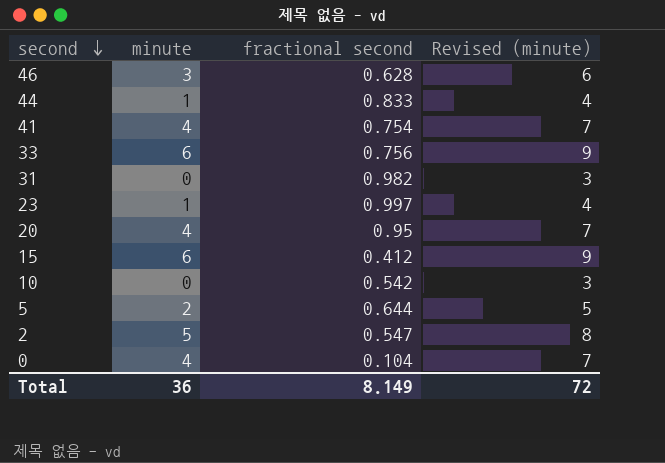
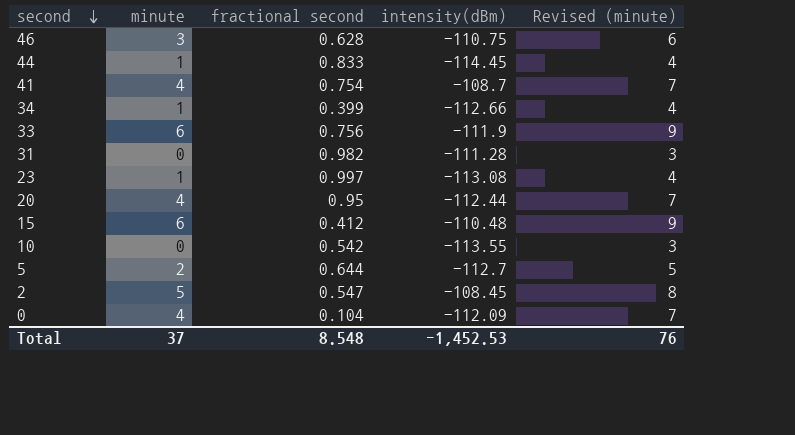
column intensity(dBm) | position: none -> 4
row 34: none -> 1 | 0.399 | -112.66 | 4
Total | minute: 36 -> 37
Total | fractional second: 8.149 -> 8.548
Total | Revised (minute): 72 -> 76

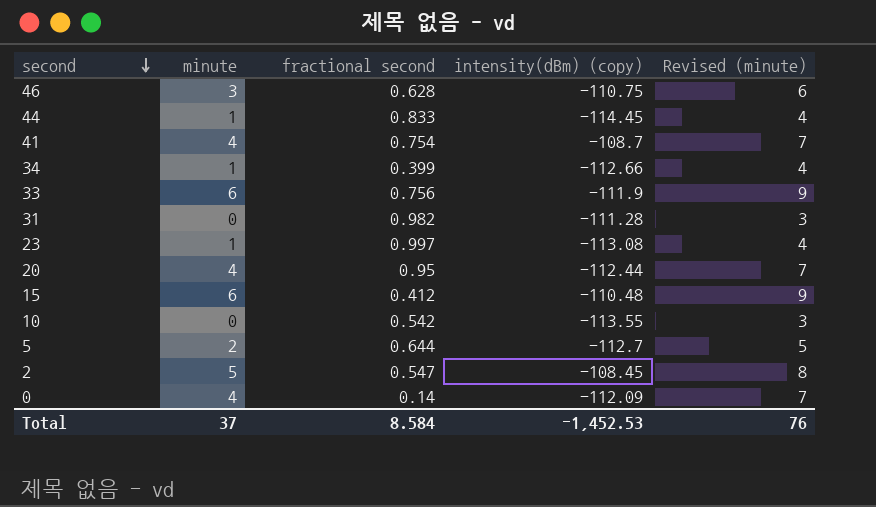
column name: intensity(dBm) -> intensity(dBm) (copy)
0 | fractional second: 0.104 -> 0.14
Total | fractional second: 8.548 -> 8.584

